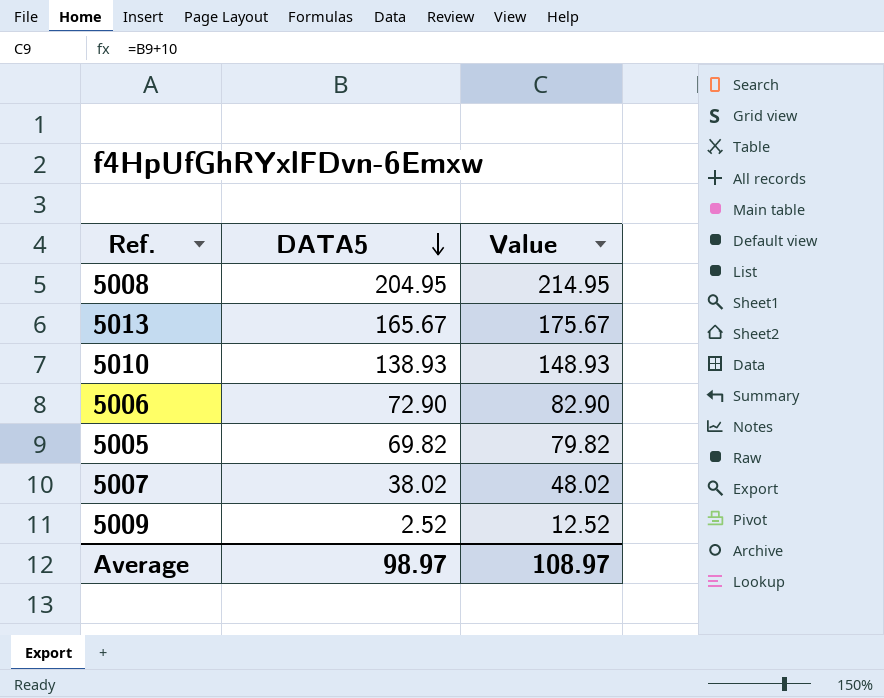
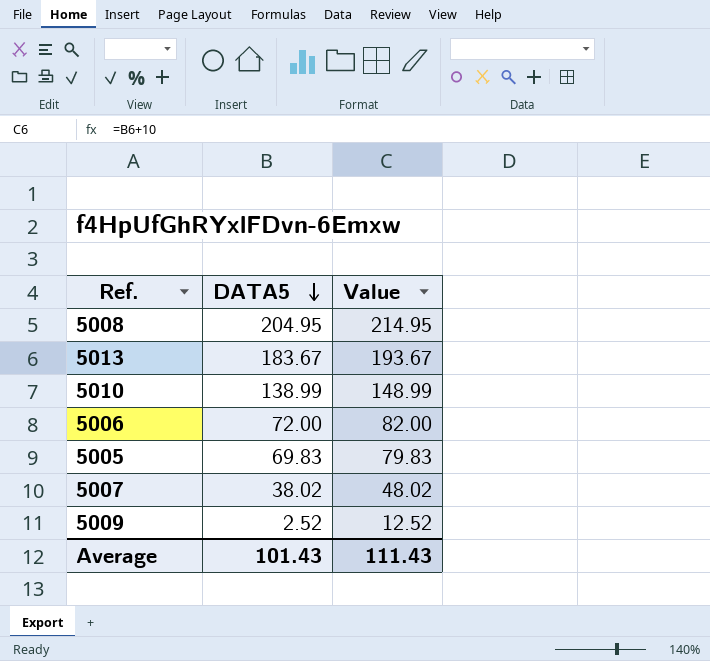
5013 | DATA5: 165.67 -> 183.67
5013 | Value: 175.67 -> 193.67
5010 | DATA5: 138.93 -> 138.99
5010 | Value: 148.93 -> 148.99
5006 | DATA5: 72.90 -> 72.00
5006 | Value: 82.90 -> 82.00
5005 | DATA5: 69.82 -> 69.83
5005 | Value: 79.82 -> 79.83
Average | DATA5: 98.97 -> 101.43
Average | Value: 108.97 -> 111.43

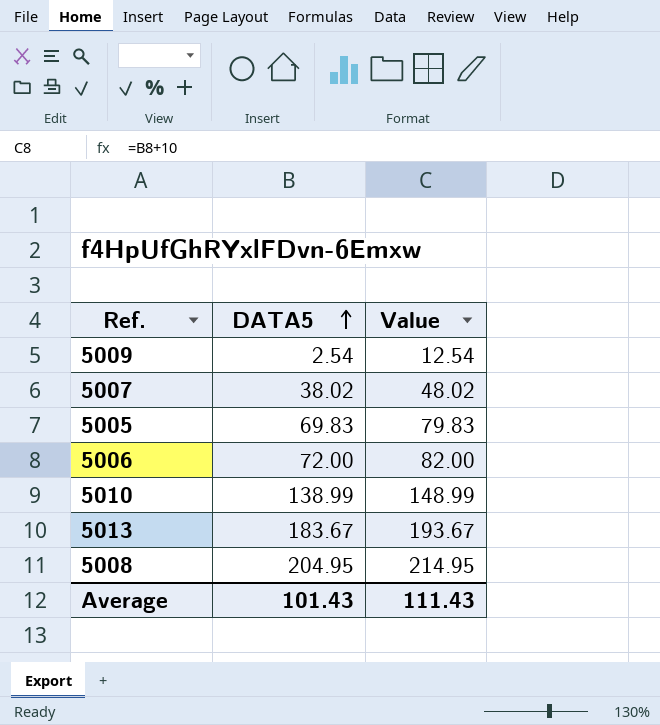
row order: DATA5 descending -> DATA5 ascending
5009 | DATA5: 2.52 -> 2.54
5009 | Value: 12.52 -> 12.54

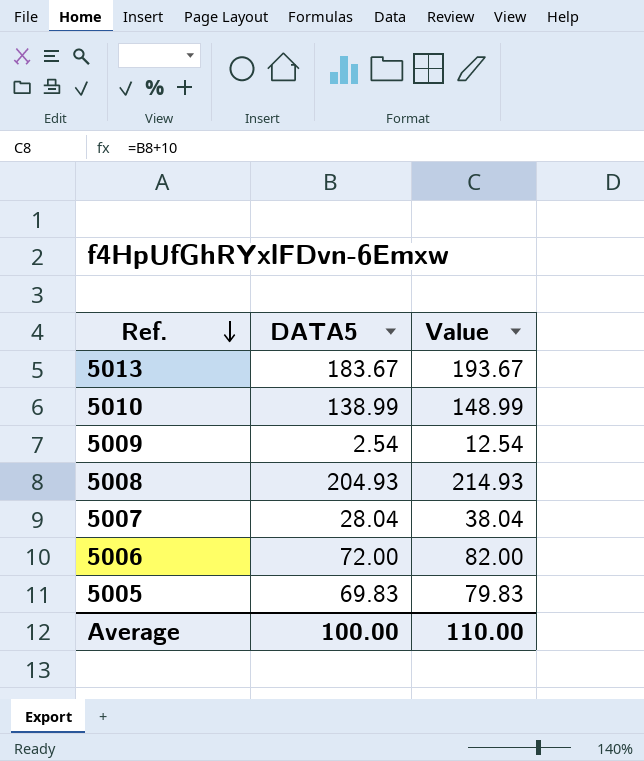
row order: DATA5 ascending -> Ref. descending
5008 | DATA5: 204.95 -> 204.93
5008 | Value: 214.95 -> 214.93
5007 | DATA5: 38.02 -> 28.04
5007 | Value: 48.02 -> 38.04
Average | DATA5: 101.43 -> 100.00
Average | Value: 111.43 -> 110.00

